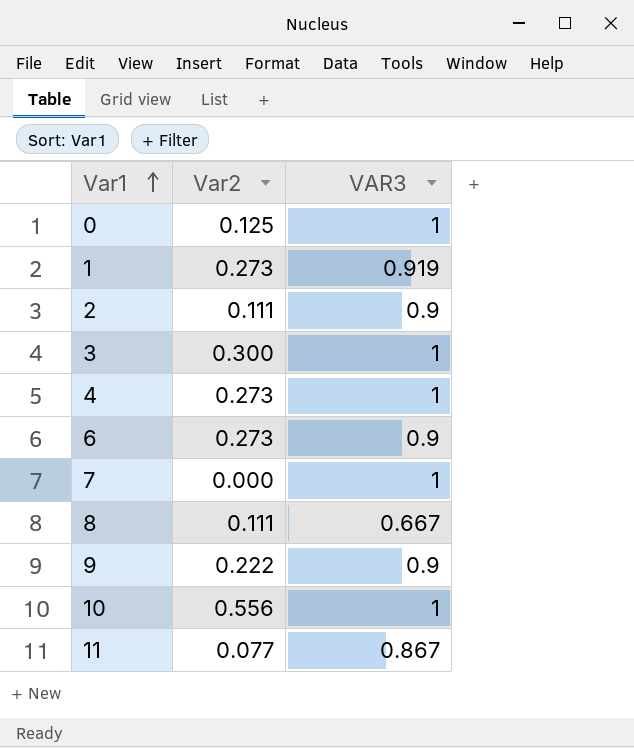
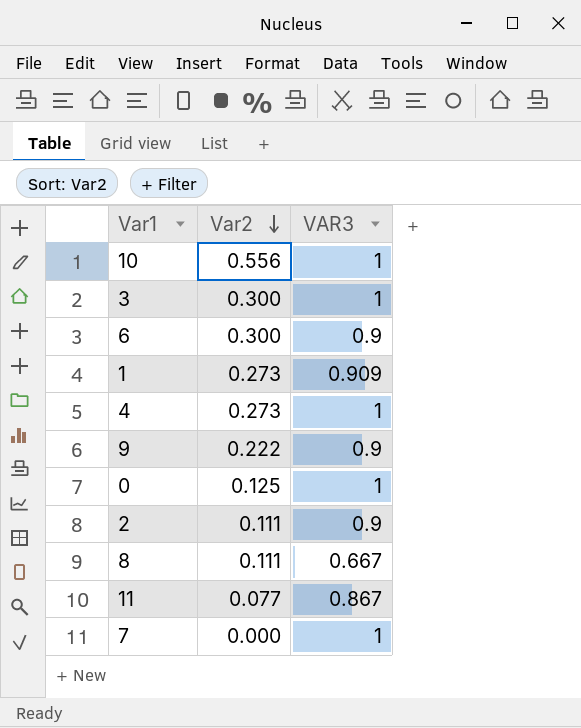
row order: Var1 ascending -> Var2 descending
6 | Var2: 0.273 -> 0.300
1 | VAR3: 0.919 -> 0.909

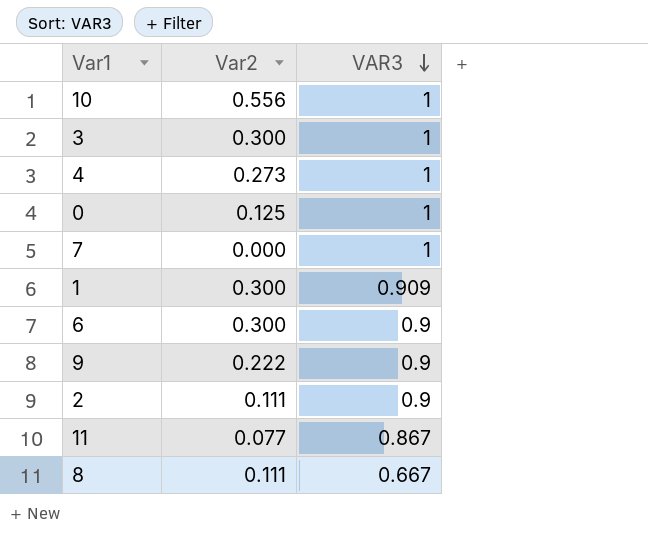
row order: Var2 descending -> VAR3 descending
1 | Var2: 0.273 -> 0.300

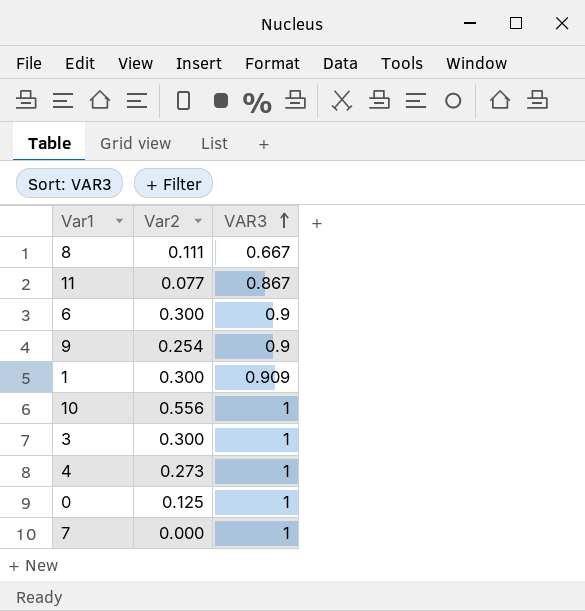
row order: VAR3 descending -> VAR3 ascending
row 2: 0.111 | 0.9 -> none
9 | Var2: 0.222 -> 0.254

